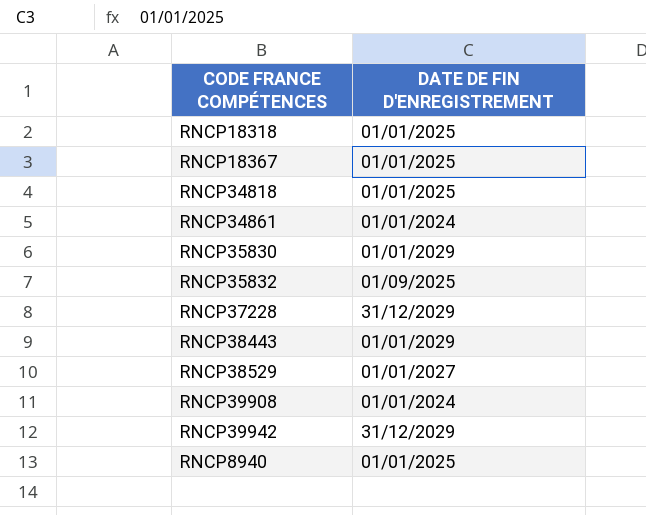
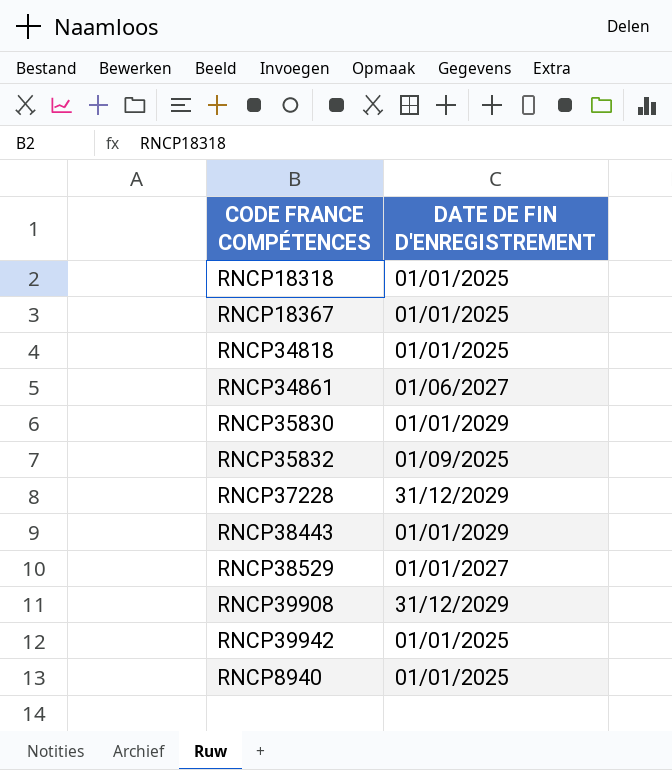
RNCP34861 | DATE DE FIN D'ENREGISTREMENT: 01/01/2024 -> 01/06/2027
RNCP39908 | DATE DE FIN D'ENREGISTREMENT: 01/01/2024 -> 31/12/2029
RNCP39942 | DATE DE FIN D'ENREGISTREMENT: 31/12/2029 -> 01/01/2025

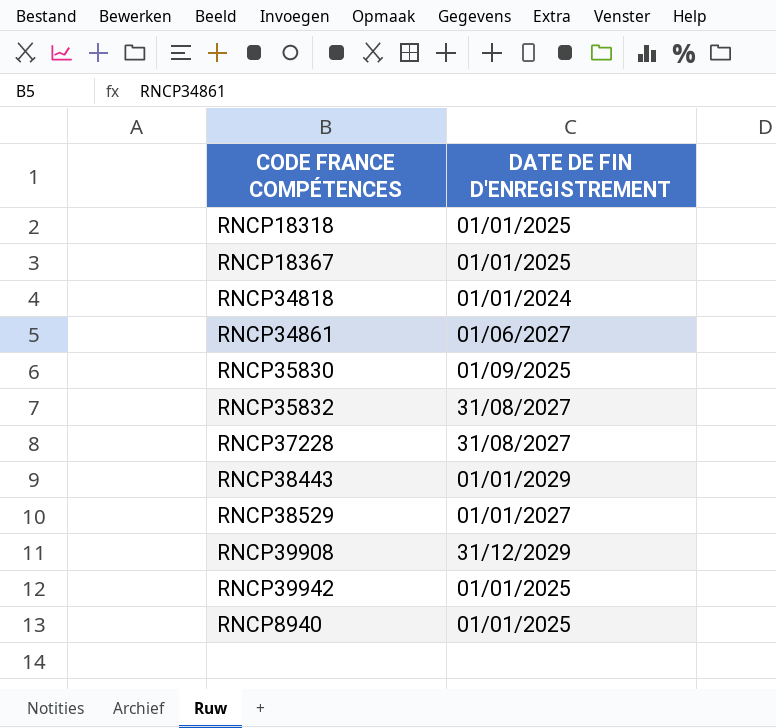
RNCP34818 | DATE DE FIN D'ENREGISTREMENT: 01/01/2025 -> 01/01/2024
RNCP35830 | DATE DE FIN D'ENREGISTREMENT: 01/01/2029 -> 01/09/2025
RNCP35832 | DATE DE FIN D'ENREGISTREMENT: 01/09/2025 -> 31/08/2027
RNCP37228 | DATE DE FIN D'ENREGISTREMENT: 31/12/2029 -> 31/08/2027

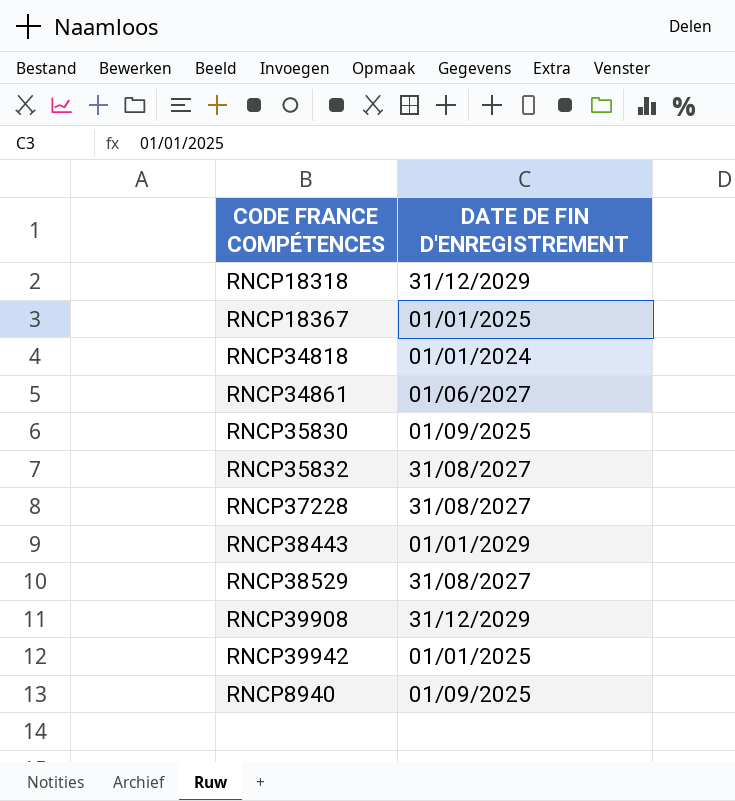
RNCP18318 | DATE DE FIN D'ENREGISTREMENT: 01/01/2025 -> 31/12/2029
RNCP38529 | DATE DE FIN D'ENREGISTREMENT: 01/01/2027 -> 31/08/2027
RNCP8940 | DATE DE FIN D'ENREGISTREMENT: 01/01/2025 -> 01/09/2025

